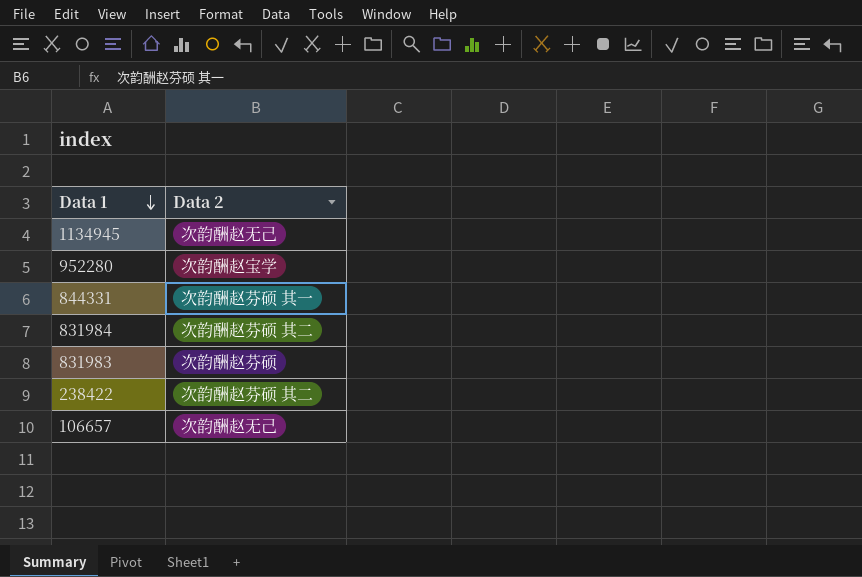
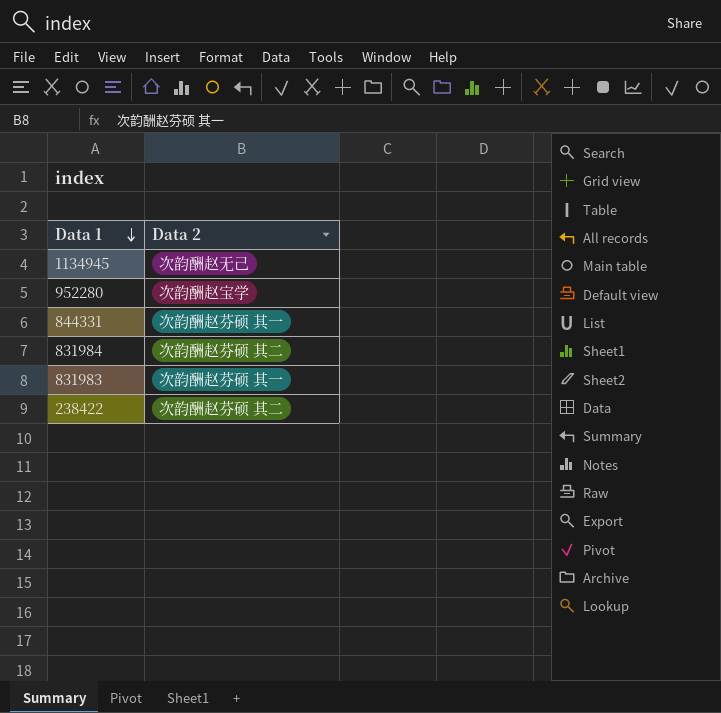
row 106657: 次韵酬赵无己 -> none
831983 | Data 2: 次韵酬赵芬硕 -> 次韵酬赵芬硕 其一

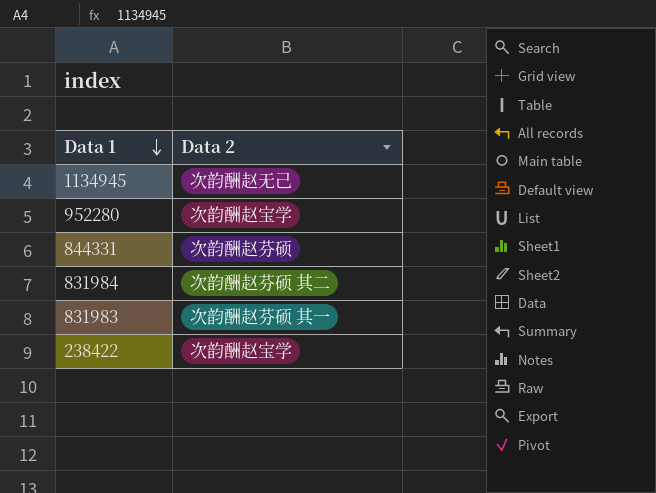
844331 | Data 2: 次韵酬赵芬硕 其一 -> 次韵酬赵芬硕
238422 | Data 2: 次韵酬赵芬硕 其二 -> 次韵酬赵宝学

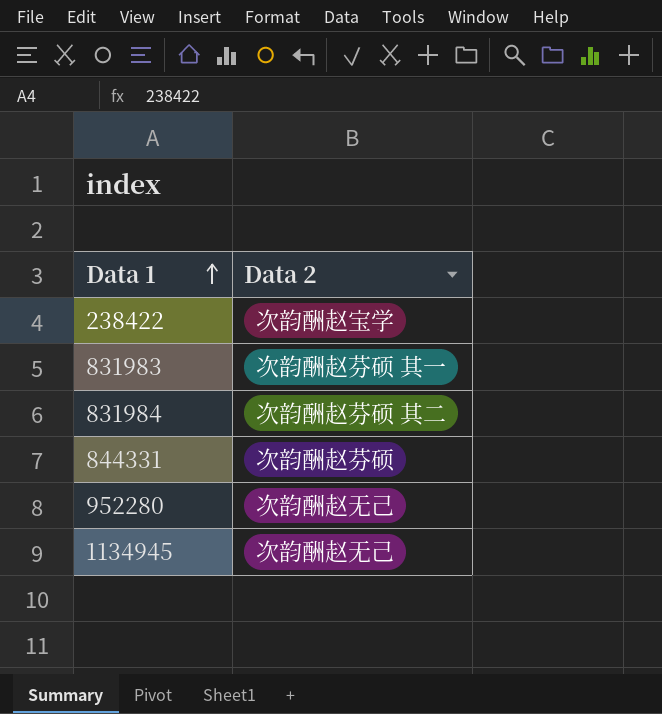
row order: Data 1 descending -> Data 1 ascending
952280 | Data 2: 次韵酬赵宝学 -> 次韵酬赵无己

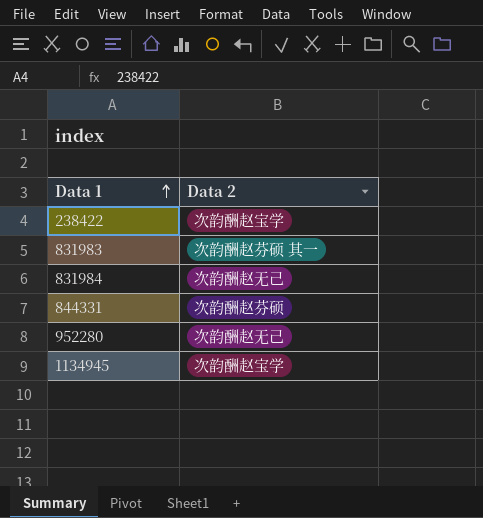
831984 | Data 2: 次韵酬赵芬硕 其二 -> 次韵酬赵无己
1134945 | Data 2: 次韵酬赵无己 -> 次韵酬赵宝学

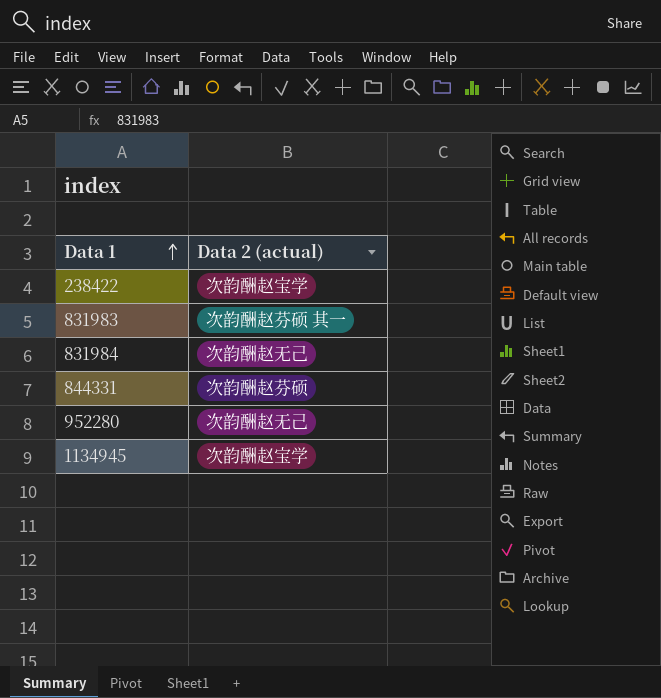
column name: Data 2 -> Data 2 (actual)

